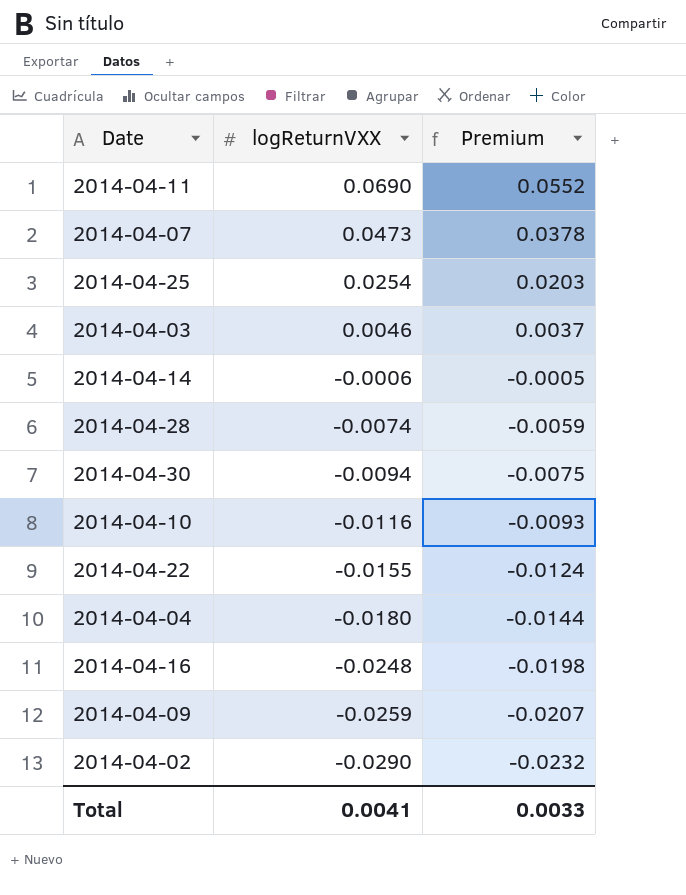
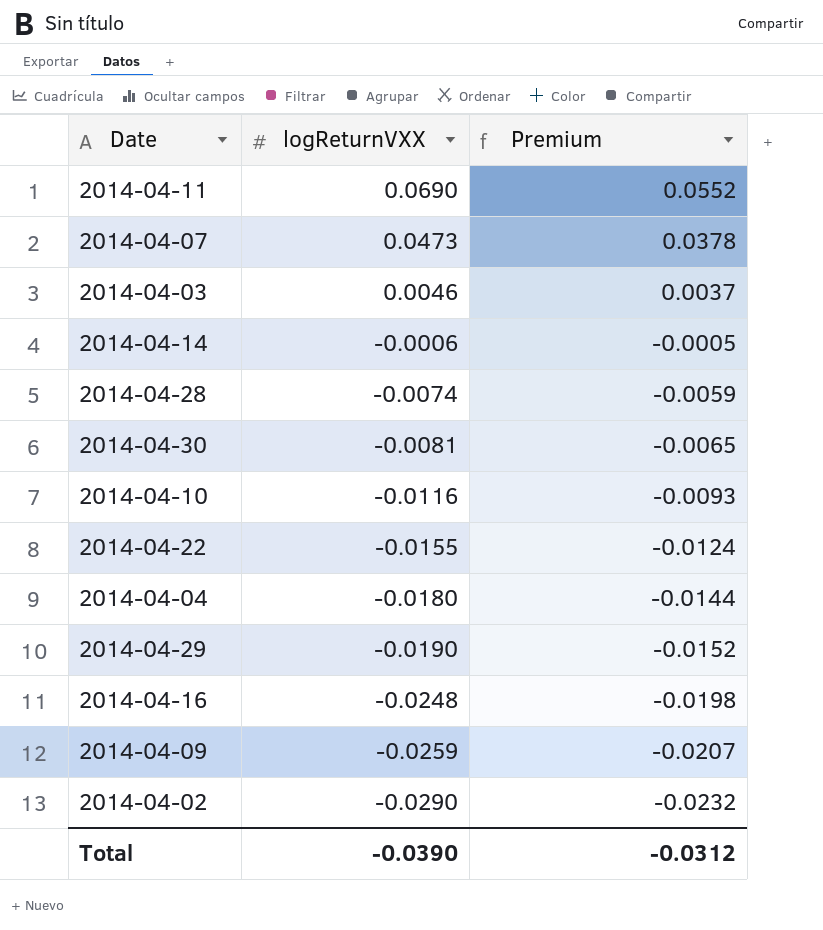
row 2014-04-25: 0.0254 | 0.0203 -> none
2014-04-30 | logReturnVXX: -0.0094 -> -0.0081
2014-04-30 | Premium: -0.0075 -> -0.0065
row 2014-04-29: none -> -0.0190 | -0.0152
Total | logReturnVXX: 0.0041 -> -0.0390
Total | Premium: 0.0033 -> -0.0312

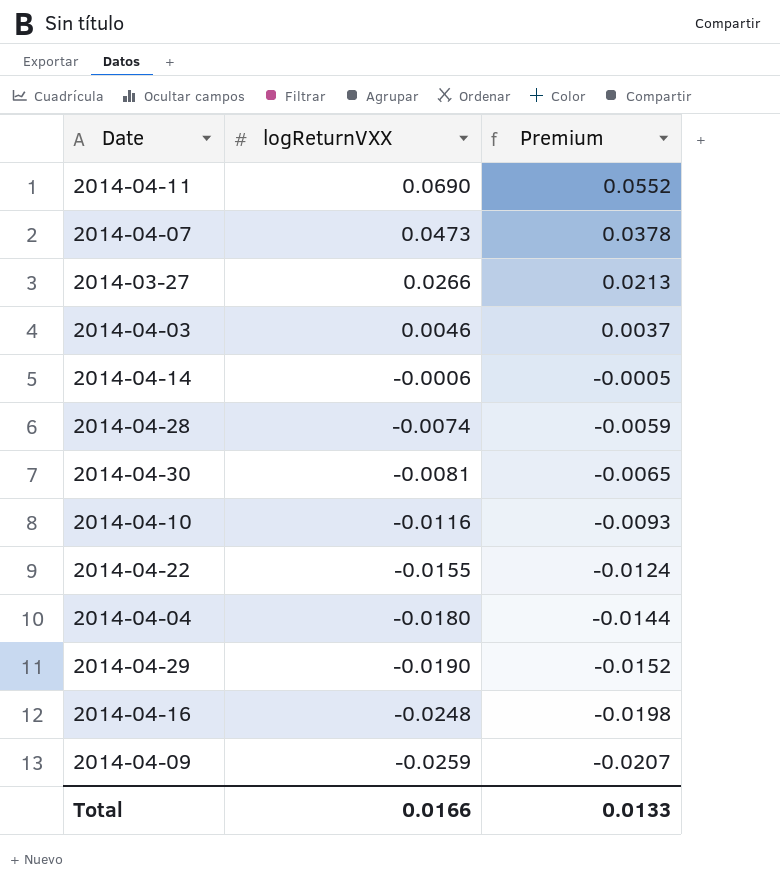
row 2014-04-02: -0.0290 | -0.0232 -> none
row 2014-03-27: none -> 0.0266 | 0.0213
Total | logReturnVXX: -0.0390 -> 0.0166
Total | Premium: -0.0312 -> 0.0133

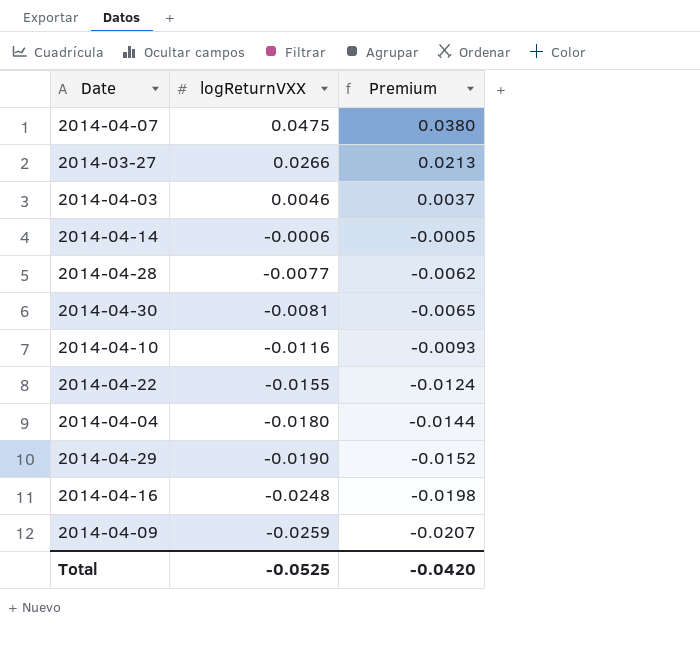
row 2014-04-11: 0.0690 | 0.0552 -> none
2014-04-07 | logReturnVXX: 0.0473 -> 0.0475
2014-04-07 | Premium: 0.0378 -> 0.0380
2014-04-28 | logReturnVXX: -0.0074 -> -0.0077
2014-04-28 | Premium: -0.0059 -> -0.0062
Total | logReturnVXX: 0.0166 -> -0.0525
Total | Premium: 0.0133 -> -0.0420

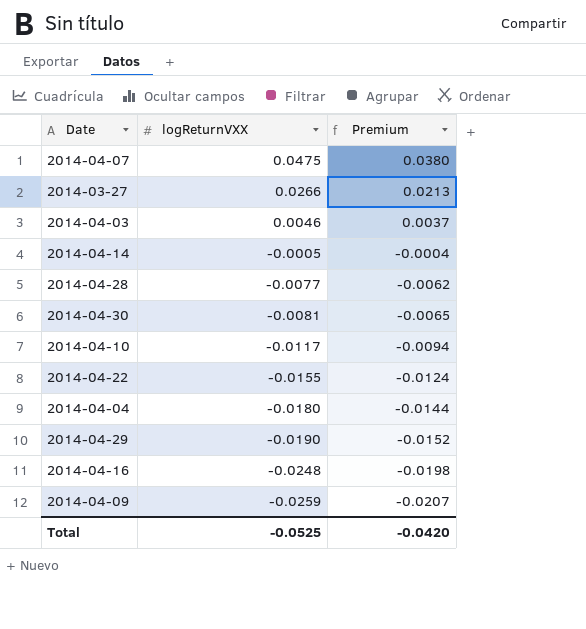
2014-04-14 | logReturnVXX: -0.0006 -> -0.0005
2014-04-14 | Premium: -0.0005 -> -0.0004
2014-04-10 | logReturnVXX: -0.0116 -> -0.0117
2014-04-10 | Premium: -0.0093 -> -0.0094

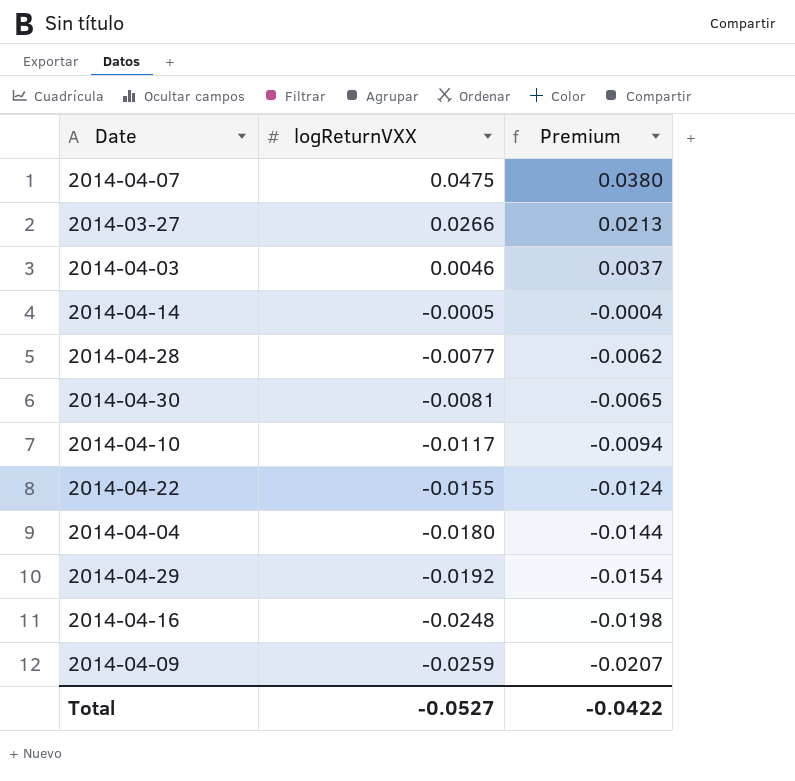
2014-04-29 | logReturnVXX: -0.0190 -> -0.0192
2014-04-29 | Premium: -0.0152 -> -0.0154
Total | logReturnVXX: -0.0525 -> -0.0527
Total | Premium: -0.0420 -> -0.0422

